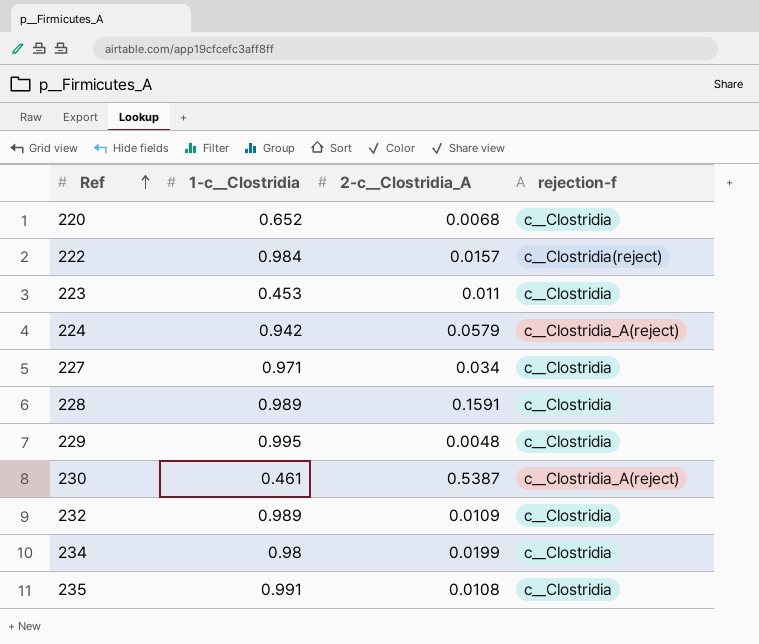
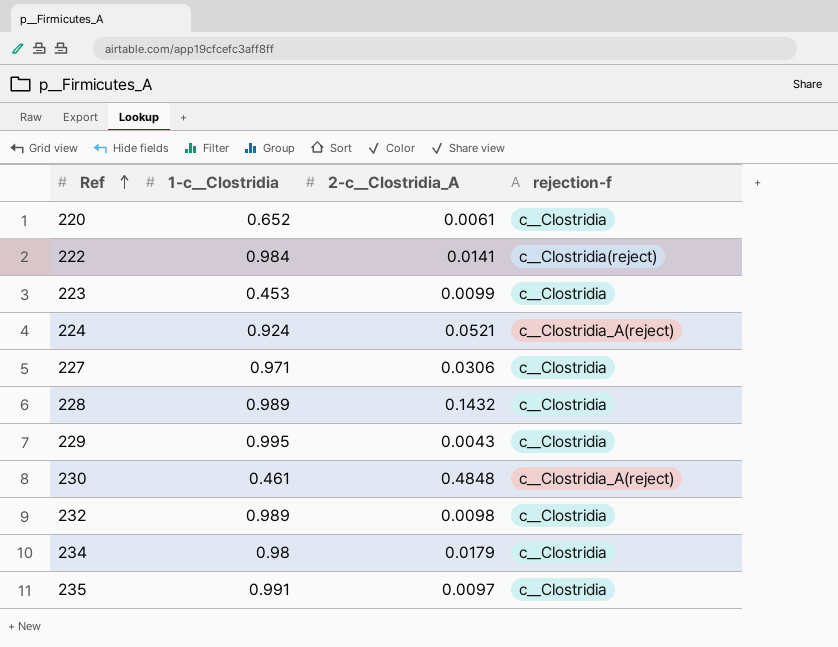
220 | 2-c__Clostridia_A: 0.0068 -> 0.0061
222 | 2-c__Clostridia_A: 0.0157 -> 0.0141
223 | 2-c__Clostridia_A: 0.011 -> 0.0099
224 | 1-c__Clostridia: 0.942 -> 0.924
224 | 2-c__Clostridia_A: 0.0579 -> 0.0521
227 | 2-c__Clostridia_A: 0.034 -> 0.0306
228 | 2-c__Clostridia_A: 0.1591 -> 0.1432
229 | 2-c__Clostridia_A: 0.0048 -> 0.0043
230 | 2-c__Clostridia_A: 0.5387 -> 0.4848
232 | 2-c__Clostridia_A: 0.0109 -> 0.0098
234 | 2-c__Clostridia_A: 0.0199 -> 0.0179
235 | 2-c__Clostridia_A: 0.0108 -> 0.0097

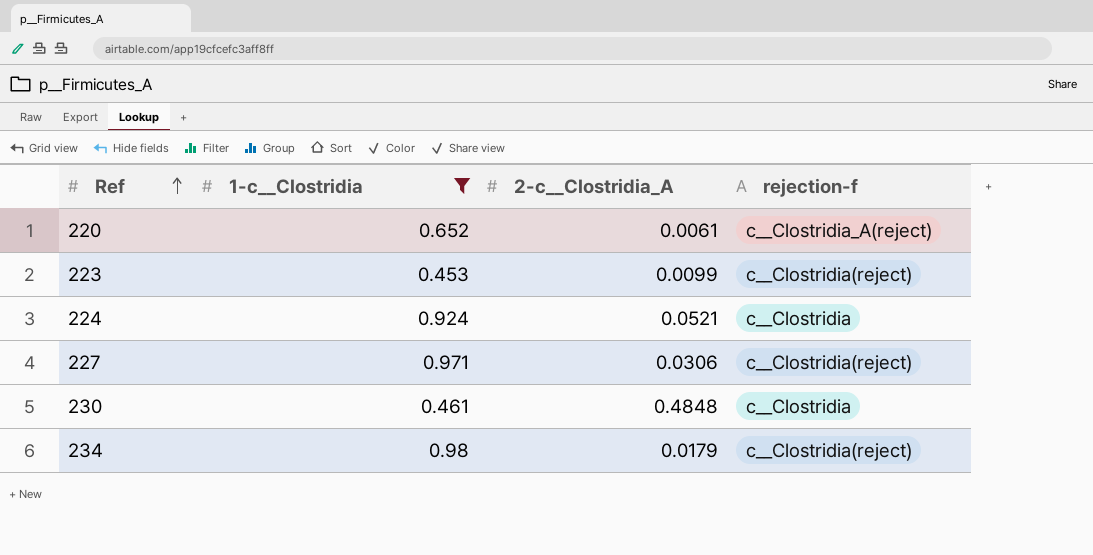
filter: none -> 1-c__Clostridia <= 0.98
220 | rejection-f: c__Clostridia -> c__Clostridia_A(reject)
223 | rejection-f: c__Clostridia -> c__Clostridia(reject)
224 | rejection-f: c__Clostridia_A(reject) -> c__Clostridia
227 | rejection-f: c__Clostridia -> c__Clostridia(reject)
230 | rejection-f: c__Clostridia_A(reject) -> c__Clostridia
234 | rejection-f: c__Clostridia -> c__Clostridia(reject)

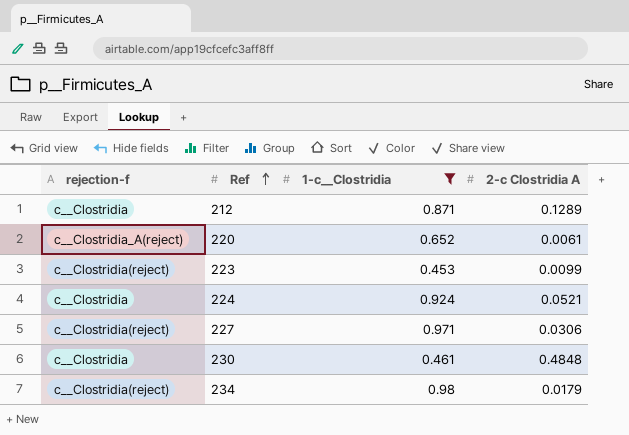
column rejection-f | position: 4 -> 1
column name: 2-c__Clostridia_A -> 2-c Clostridia A
row 212: none -> c__Clostridia | 0.871 | 0.1289

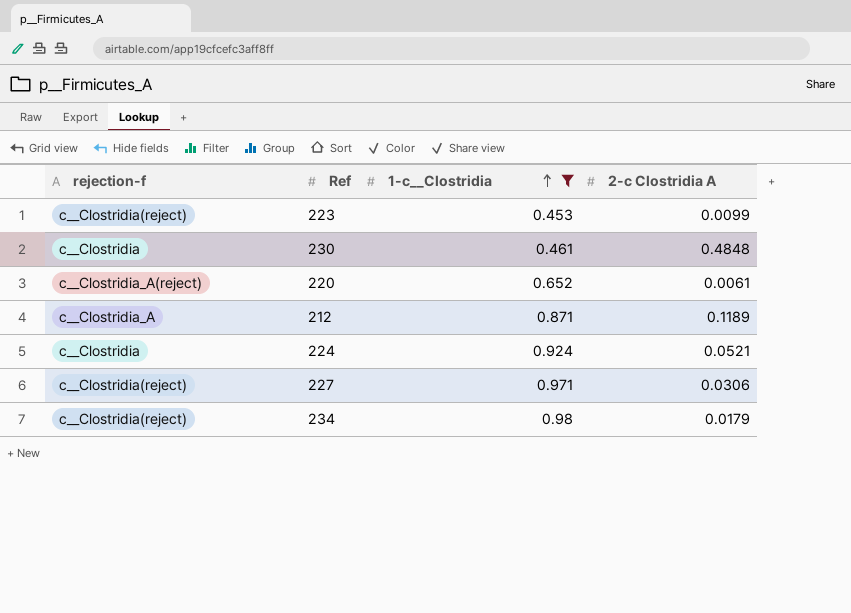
row order: Ref ascending -> 1-c__Clostridia ascending
212 | rejection-f: c__Clostridia -> c__Clostridia_A
212 | 2-c Clostridia A: 0.1289 -> 0.1189

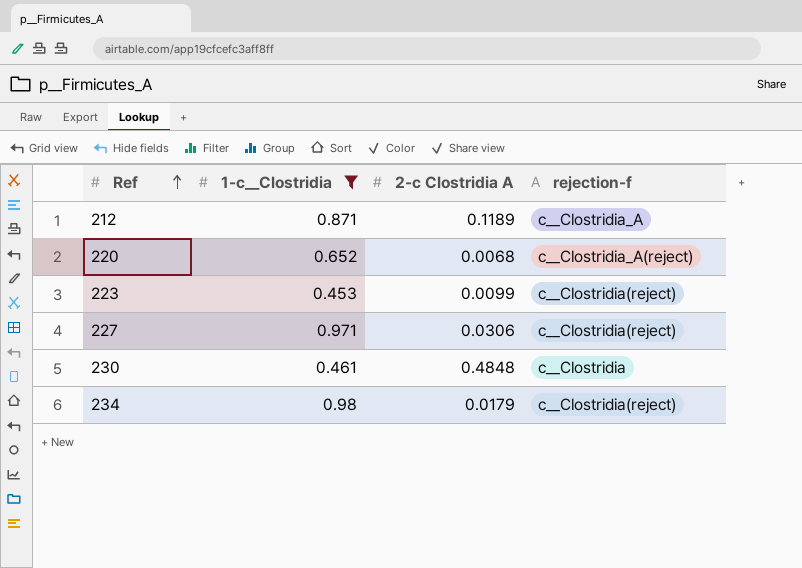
row order: 1-c__Clostridia ascending -> Ref ascending
column rejection-f | position: 1 -> 4
row 224: c__Clostridia | 0.924 | 0.0521 -> none
220 | 2-c Clostridia A: 0.0061 -> 0.0068

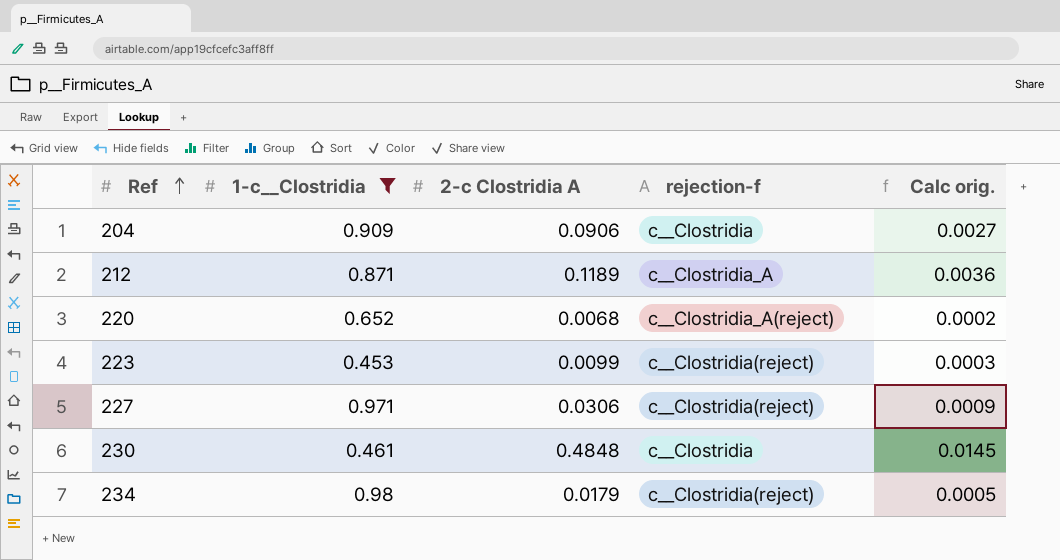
column Calc orig. | formula: none -> [2-c Clostridia A] * 0.03
row 204: none -> 0.909 | 0.0906 | c__Clostridia | 0.0027

